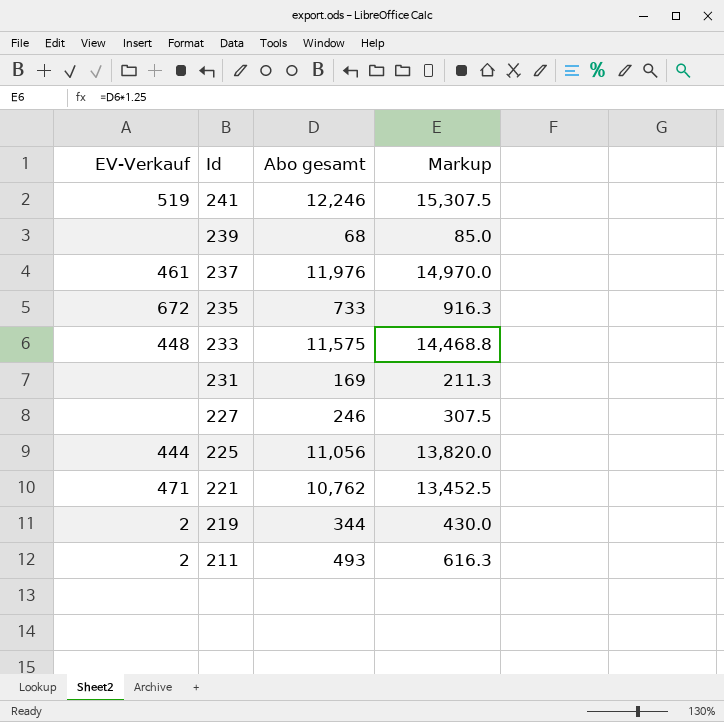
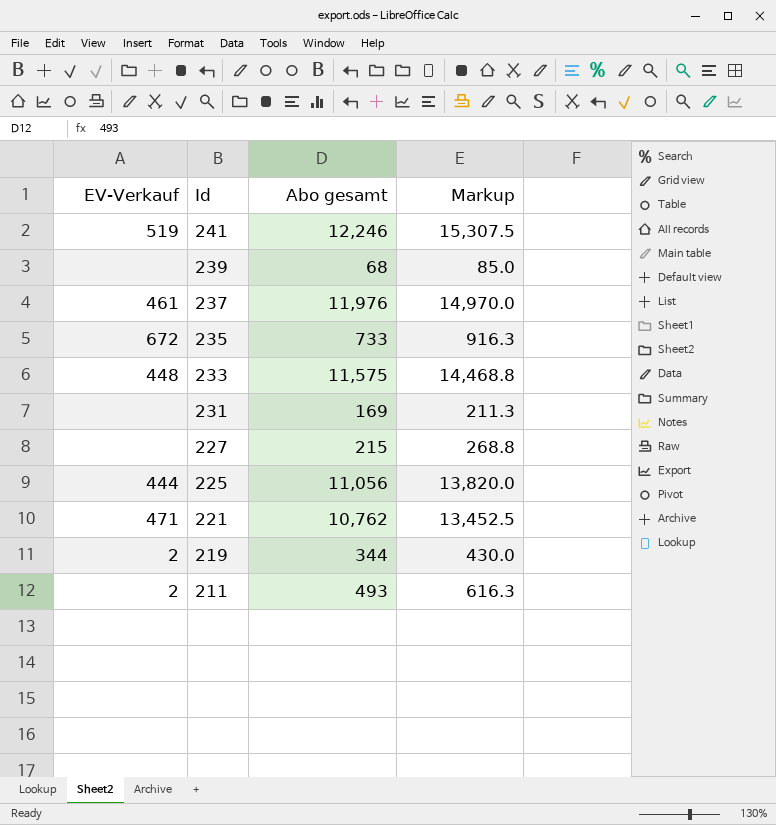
227 | Abo gesamt: 246 -> 215
227 | Markup: 307.5 -> 268.8

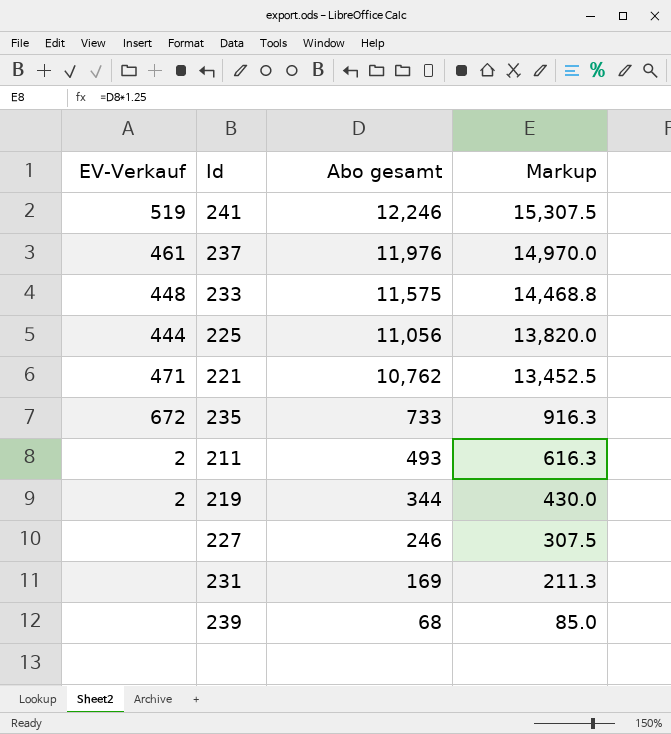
row order: Id descending -> Abo gesamt descending
227 | Abo gesamt: 215 -> 246
227 | Markup: 268.8 -> 307.5

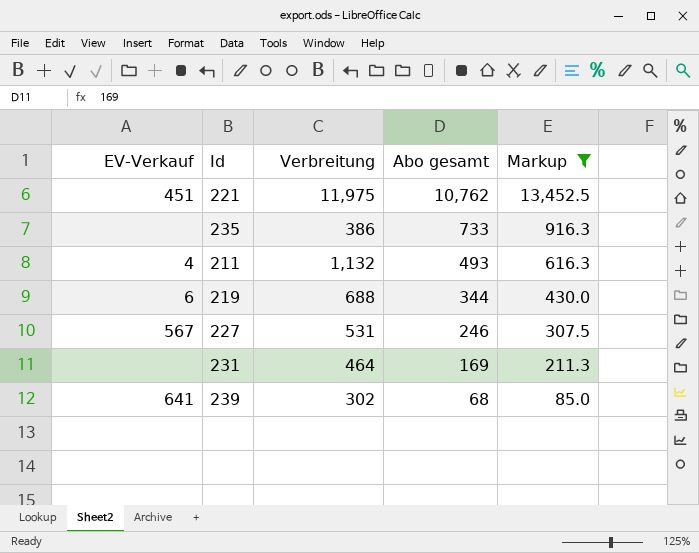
filter: none -> Markup <= 13,452.5
column Verbreitung | position: none -> 3
221 | EV-Verkauf: 471 -> 451
235 | EV-Verkauf: 672 -> none
211 | EV-Verkauf: 2 -> 4
219 | EV-Verkauf: 2 -> 6
227 | EV-Verkauf: none -> 567
239 | EV-Verkauf: none -> 641

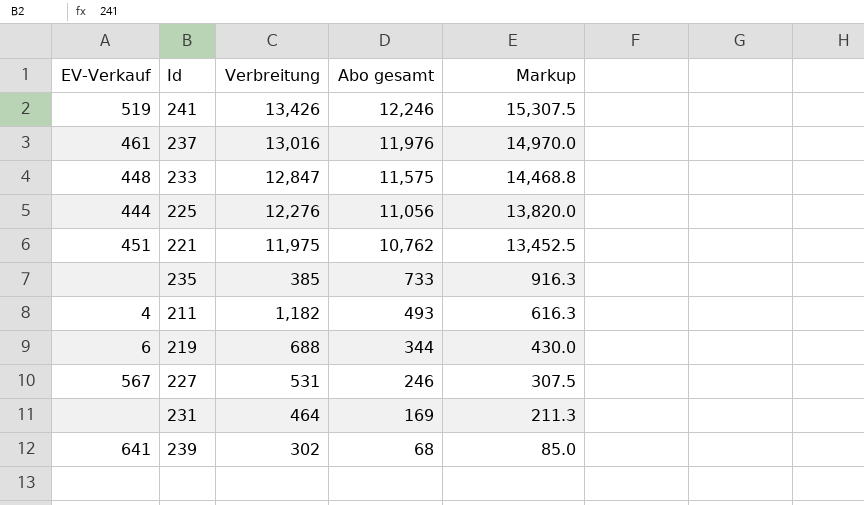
filter: Markup <= 13,452.5 -> none
235 | Verbreitung: 386 -> 385
211 | Verbreitung: 1,132 -> 1,182

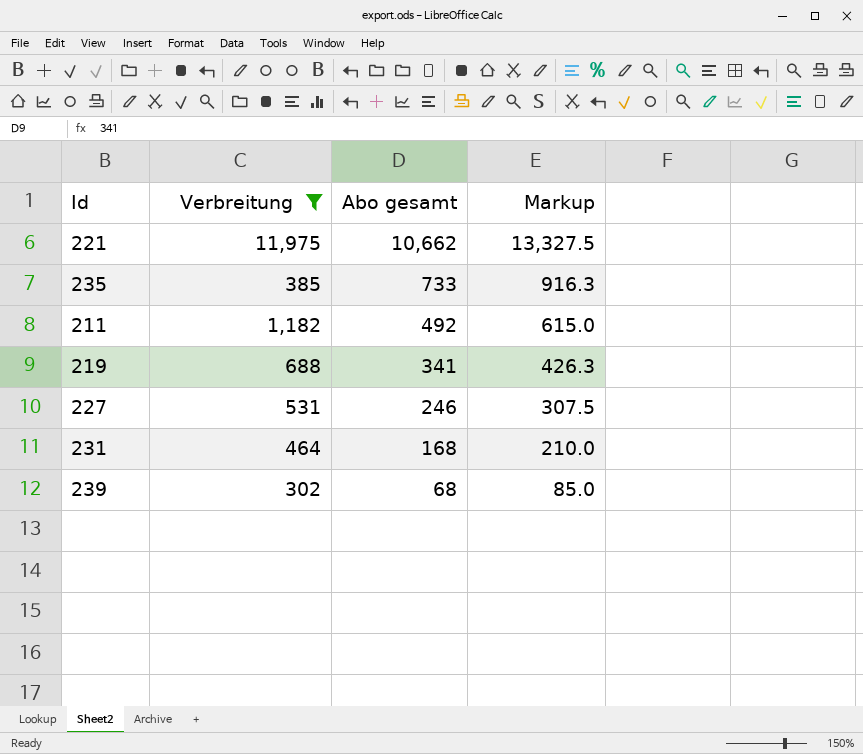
filter: none -> Verbreitung <= 11,975
column EV-Verkauf | position: 1 -> none
221 | Abo gesamt: 10,762 -> 10,662
221 | Markup: 13,452.5 -> 13,327.5
211 | Abo gesamt: 493 -> 492
211 | Markup: 616.3 -> 615.0
219 | Abo gesamt: 344 -> 341
219 | Markup: 430.0 -> 426.3
231 | Abo gesamt: 169 -> 168
231 | Markup: 211.3 -> 210.0

